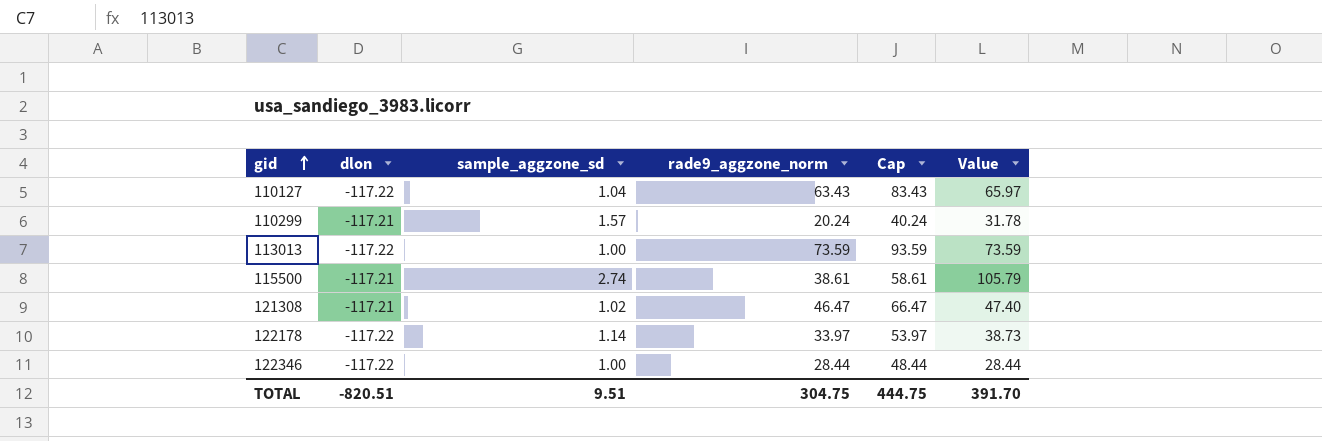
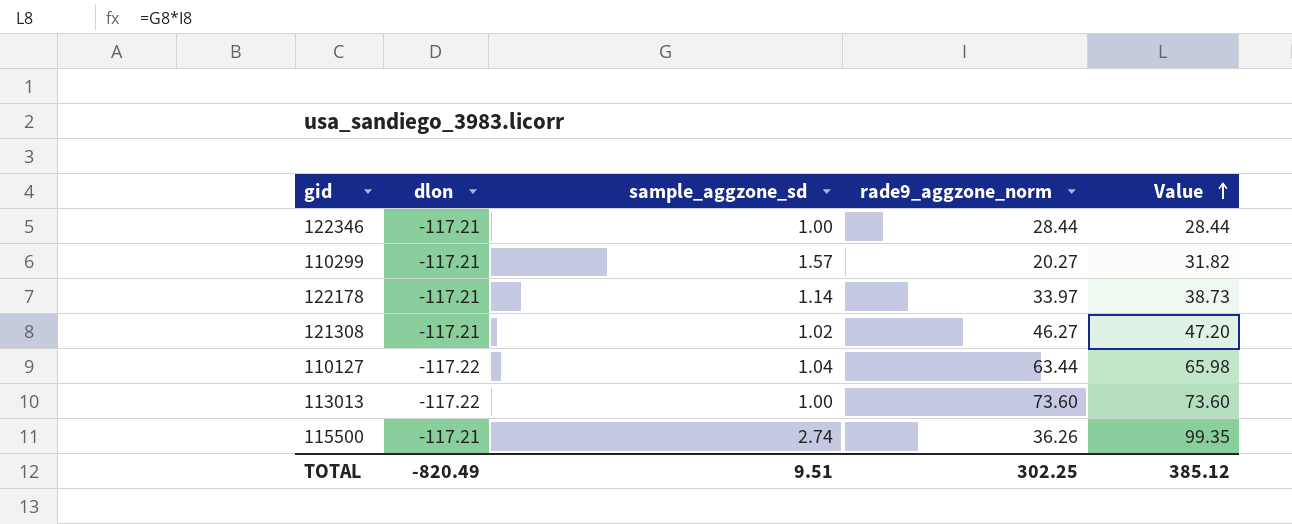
row order: gid ascending -> Value ascending
column Cap | formula: [rade9_aggzone_norm] + 20 -> none
122346 | dlon: -117.22 -> -117.21
110299 | rade9_aggzone_norm: 20.24 -> 20.27
110299 | Value: 31.78 -> 31.82
122178 | dlon: -117.22 -> -117.21
121308 | rade9_aggzone_norm: 46.47 -> 46.27
121308 | Value: 47.40 -> 47.20
110127 | rade9_aggzone_norm: 63.43 -> 63.44
110127 | Value: 65.97 -> 65.98
113013 | rade9_aggzone_norm: 73.59 -> 73.60
113013 | Value: 73.59 -> 73.60
115500 | rade9_aggzone_norm: 38.61 -> 36.26
115500 | Value: 105.79 -> 99.35
TOTAL | dlon: -820.51 -> -820.49
TOTAL | rade9_aggzone_norm: 304.75 -> 302.25
TOTAL | Value: 391.70 -> 385.12

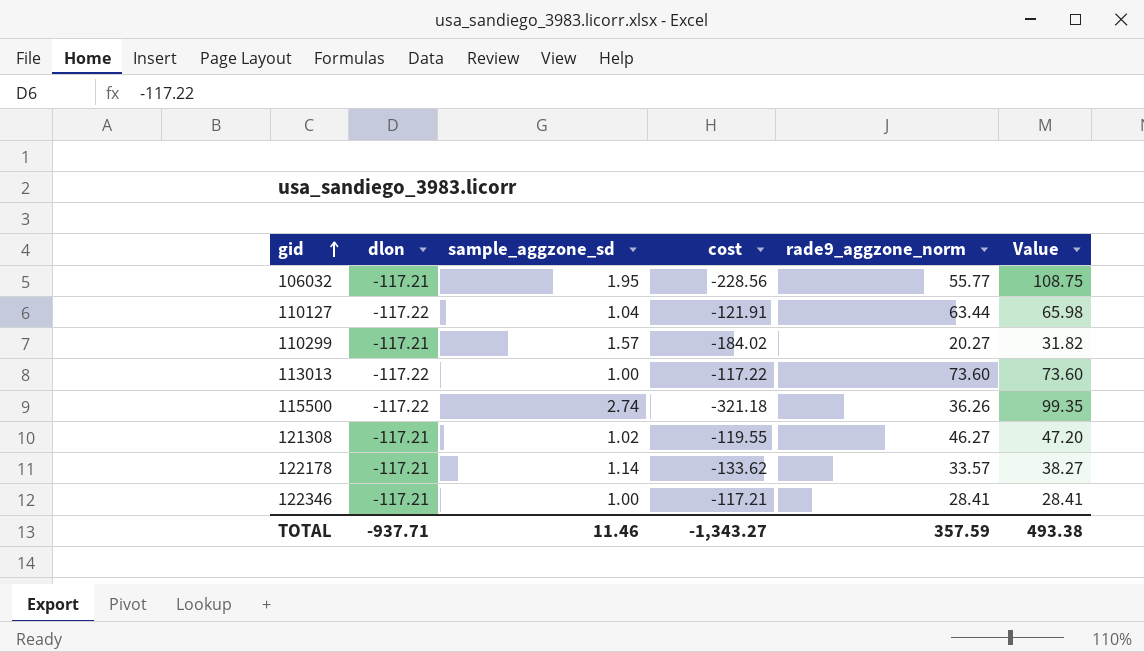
row order: Value ascending -> gid ascending
column cost | formula: none -> [dlon] * [sample_aggzone_sd]
row 106032: none -> -117.21 | 1.95 | -228.56 | 55.77 | 108.75
115500 | dlon: -117.21 -> -117.22
122178 | rade9_aggzone_norm: 33.97 -> 33.57
122178 | Value: 38.73 -> 38.27
122346 | rade9_aggzone_norm: 28.44 -> 28.41
122346 | Value: 28.44 -> 28.41
TOTAL | dlon: -820.49 -> -937.71
TOTAL | sample_aggzone_sd: 9.51 -> 11.46
TOTAL | rade9_aggzone_norm: 302.25 -> 357.59
TOTAL | Value: 385.12 -> 493.38

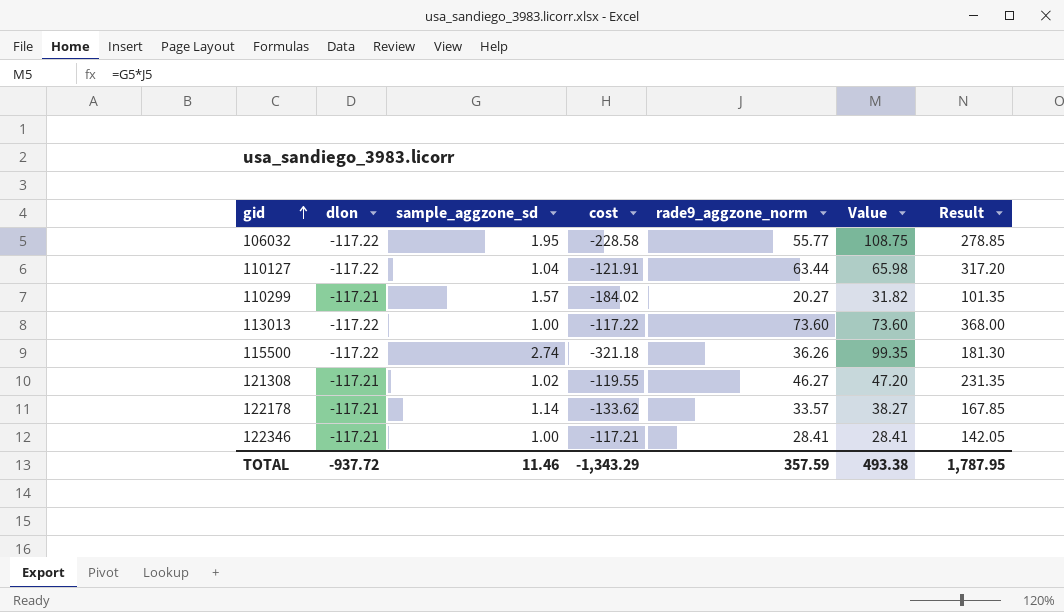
column Result | formula: none -> [rade9_aggzone_norm] * 5
106032 | dlon: -117.21 -> -117.22
106032 | cost: -228.56 -> -228.58
TOTAL | dlon: -937.71 -> -937.72
TOTAL | cost: -1,343.27 -> -1,343.29

